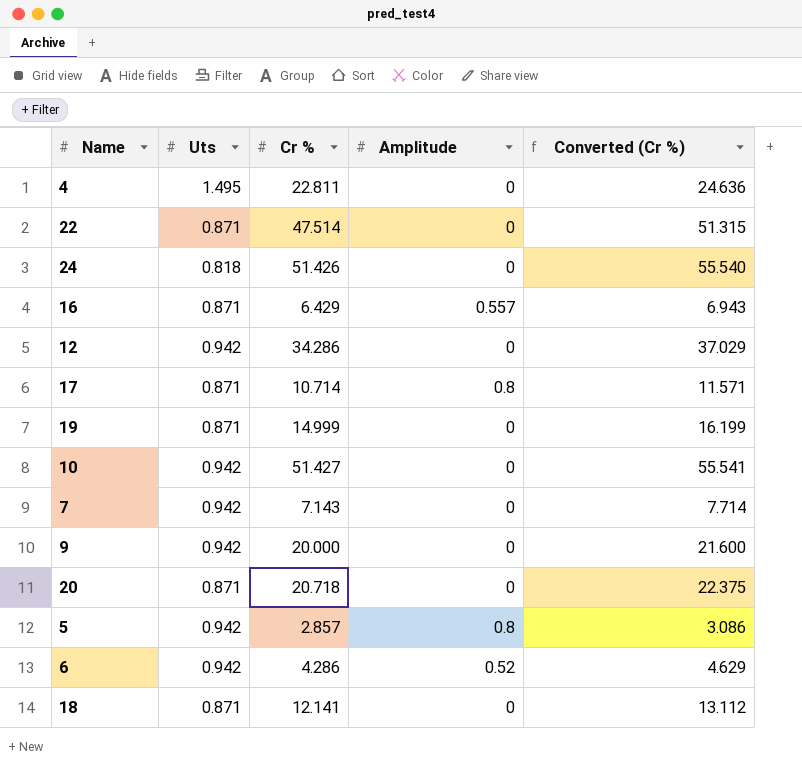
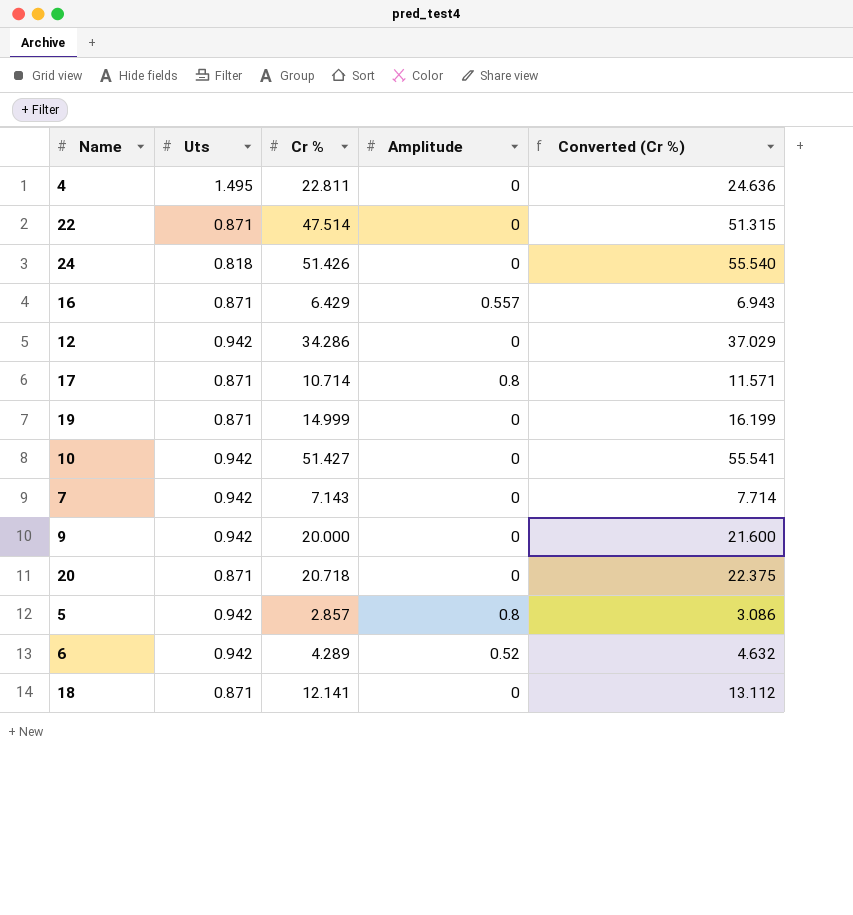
6 | Cr %: 4.286 -> 4.289
6 | Converted (Cr %): 4.629 -> 4.632

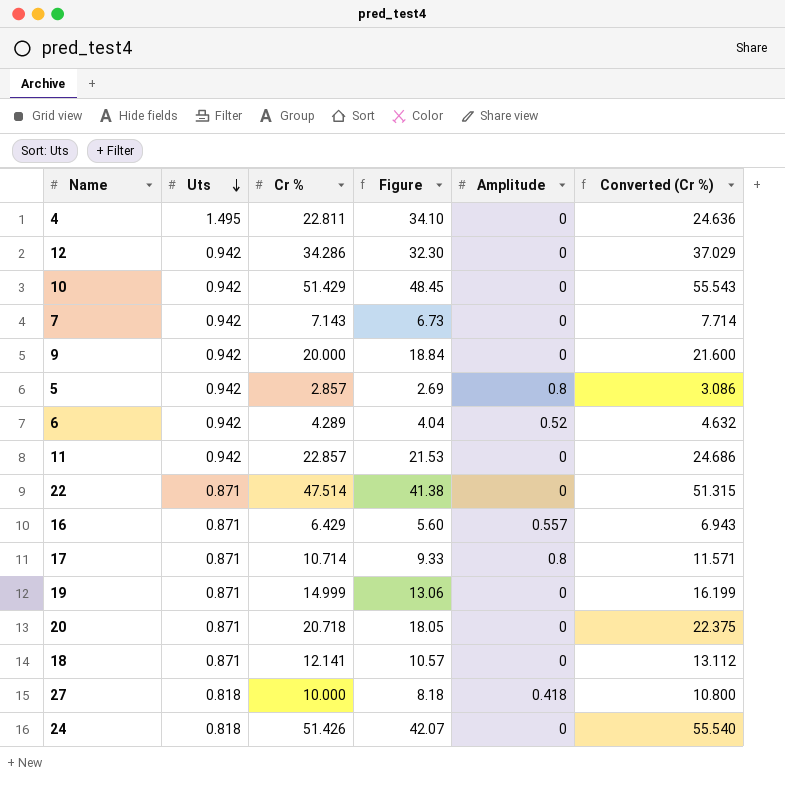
row order: none -> Uts descending
column Figure | formula: none -> [Uts] * [Cr %]
10 | Cr %: 51.427 -> 51.429
10 | Converted (Cr %): 55.541 -> 55.543
row 11: none -> 0.942 | 22.857 | 21.53 | 0 | 24.686
row 27: none -> 0.818 | 10.000 | 8.18 | 0.418 | 10.800

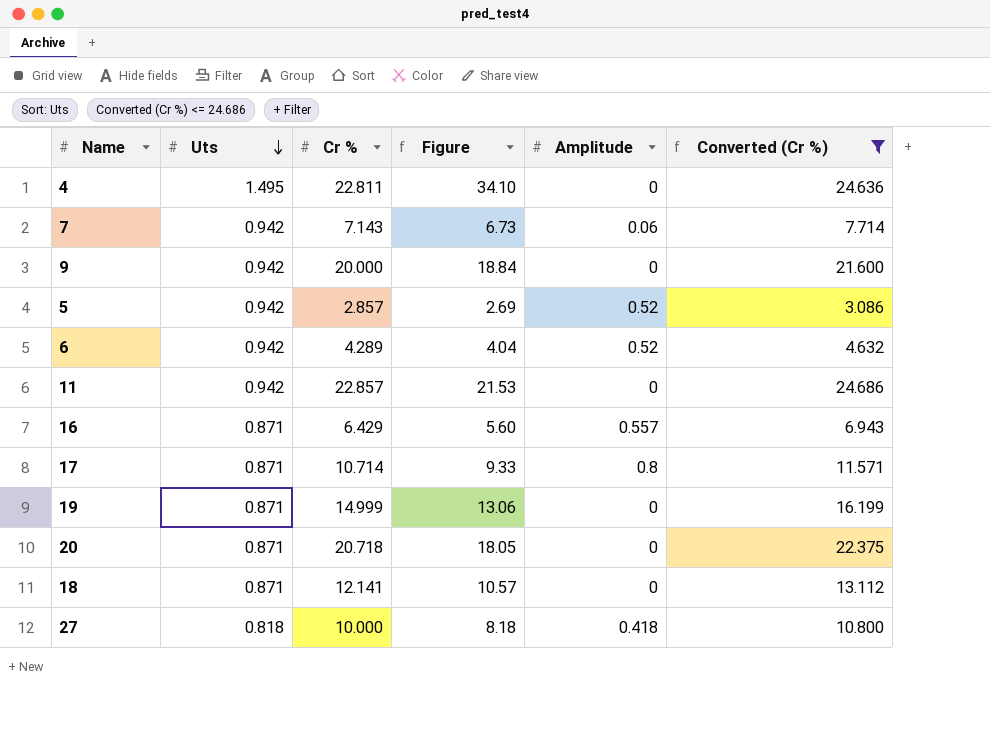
filter: none -> Converted (Cr %) <= 24.686
7 | Amplitude: 0 -> 0.06
5 | Amplitude: 0.8 -> 0.52

